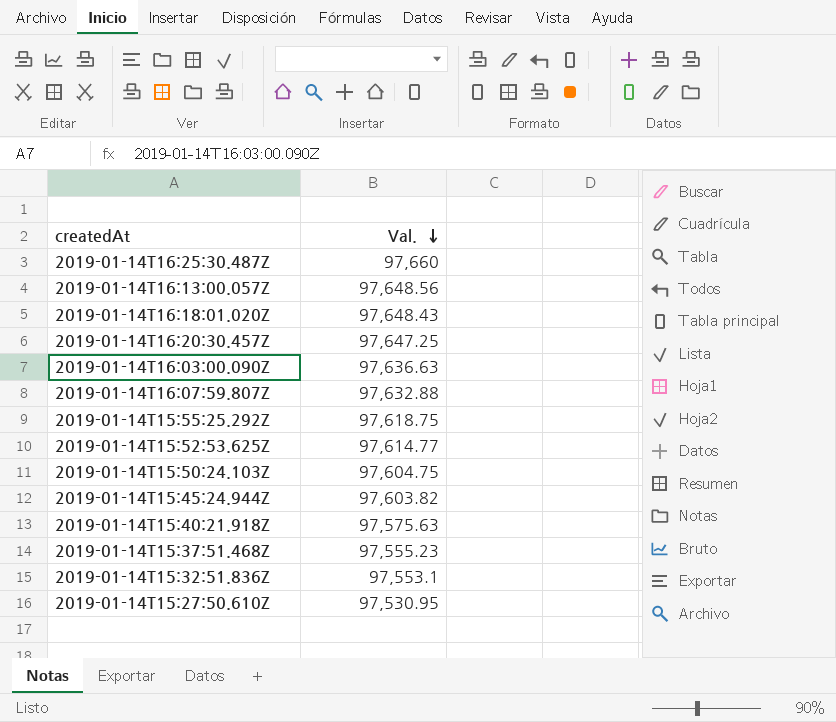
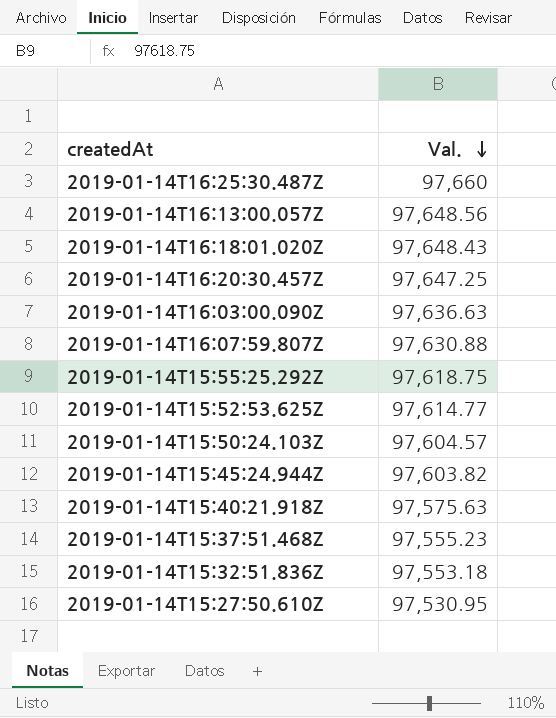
2019-01-14T16:07:59.807Z | Val.: 97,632.88 -> 97,630.88
2019-01-14T15:50:24.103Z | Val.: 97,604.75 -> 97,604.57
2019-01-14T15:32:51.836Z | Val.: 97,553.1 -> 97,553.18

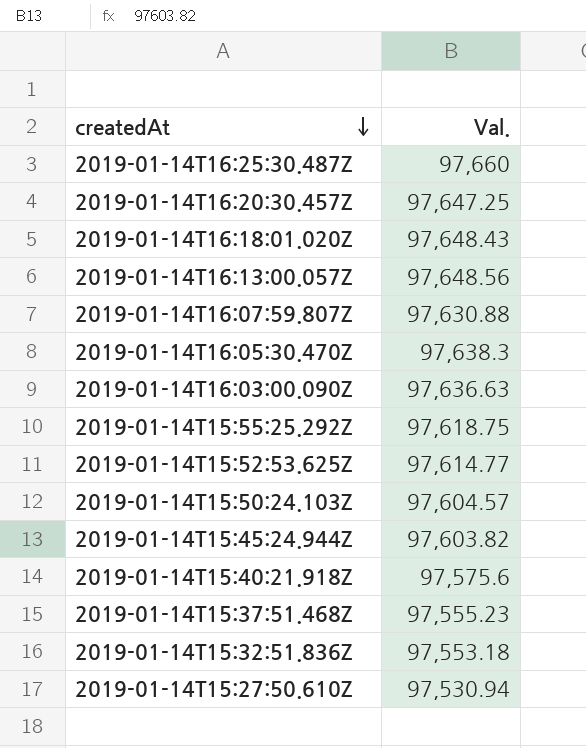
row order: Val. descending -> createdAt descending
row 2019-01-14T16:05:30.470Z: none -> 97,638.3
2019-01-14T15:40:21.918Z | Val.: 97,575.63 -> 97,575.6
2019-01-14T15:27:50.610Z | Val.: 97,530.95 -> 97,530.94

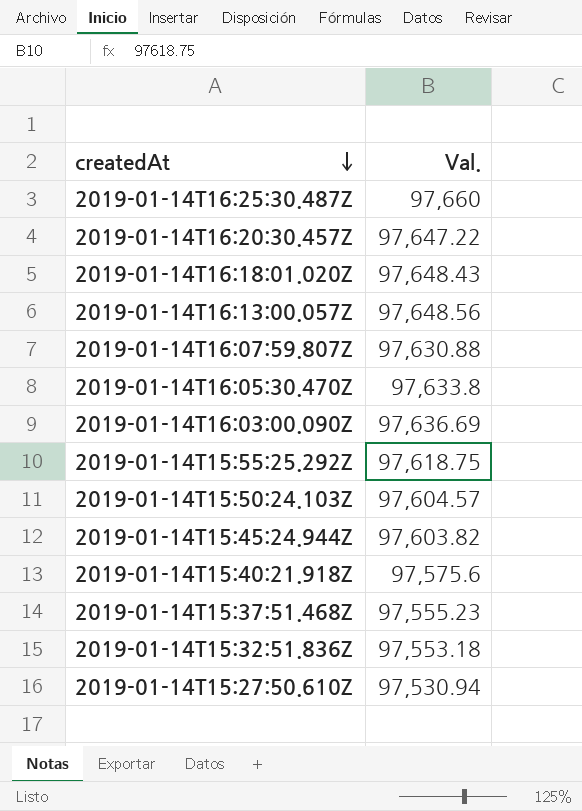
row 2019-01-14T15:52:53.625Z: 97,614.77 -> none
2019-01-14T16:20:30.457Z | Val.: 97,647.25 -> 97,647.22
2019-01-14T16:05:30.470Z | Val.: 97,638.3 -> 97,633.8
2019-01-14T16:03:00.090Z | Val.: 97,636.63 -> 97,636.69

